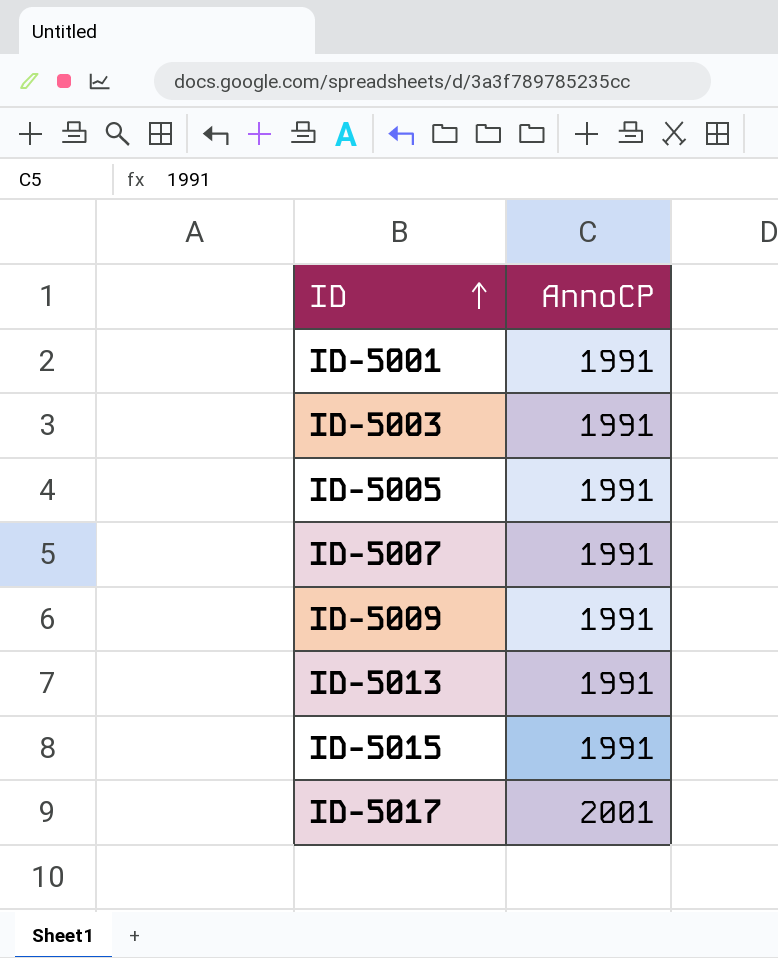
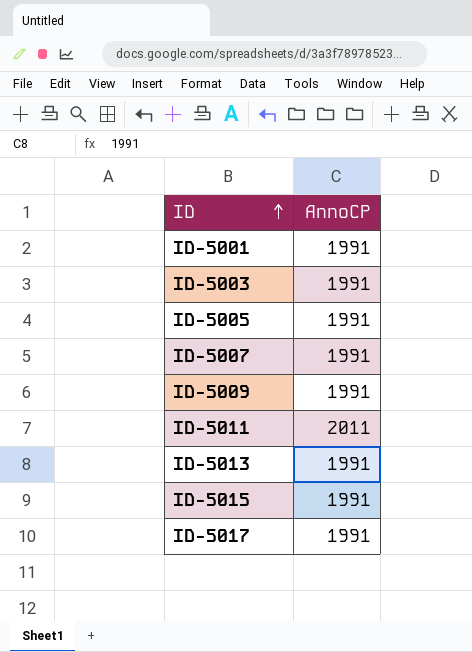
row ID-5011: none -> 2011
ID-5017 | AnnoCP: 2001 -> 1991

